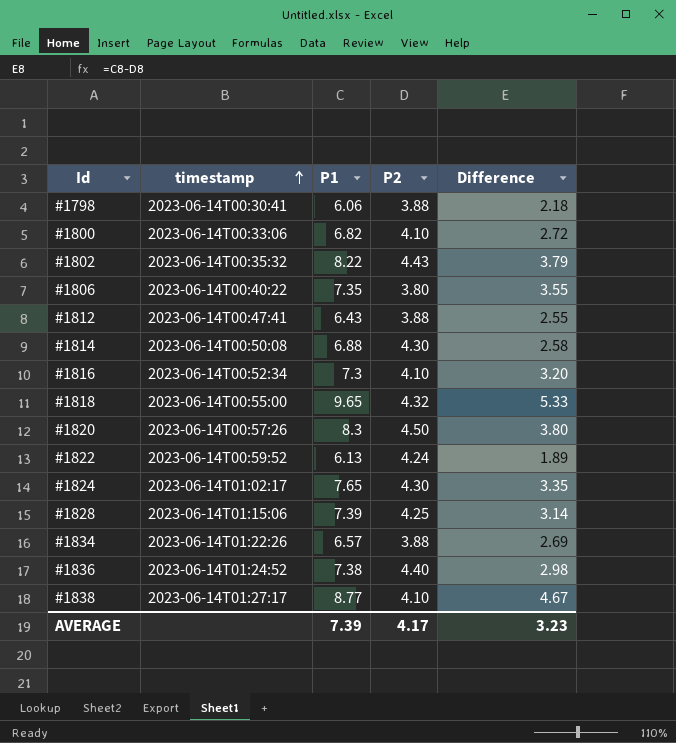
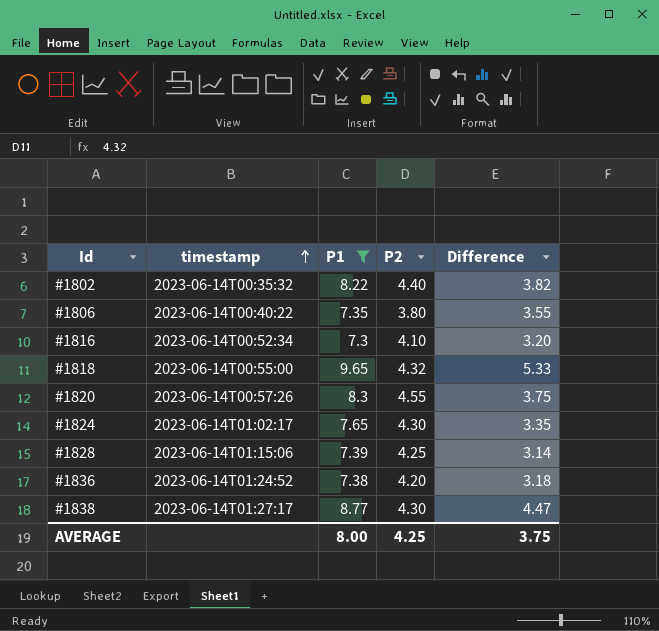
filter: none -> P1 >= 7.3
#1802 | P2: 4.43 -> 4.40
#1802 | Difference: 3.79 -> 3.82
#1820 | P2: 4.50 -> 4.55
#1820 | Difference: 3.80 -> 3.75
#1836 | P2: 4.40 -> 4.20
#1836 | Difference: 2.98 -> 3.18
#1838 | P2: 4.10 -> 4.30
#1838 | Difference: 4.67 -> 4.47
AVERAGE | P1: 7.39 -> 8.00
AVERAGE | P2: 4.17 -> 4.25
AVERAGE | Difference: 3.23 -> 3.75

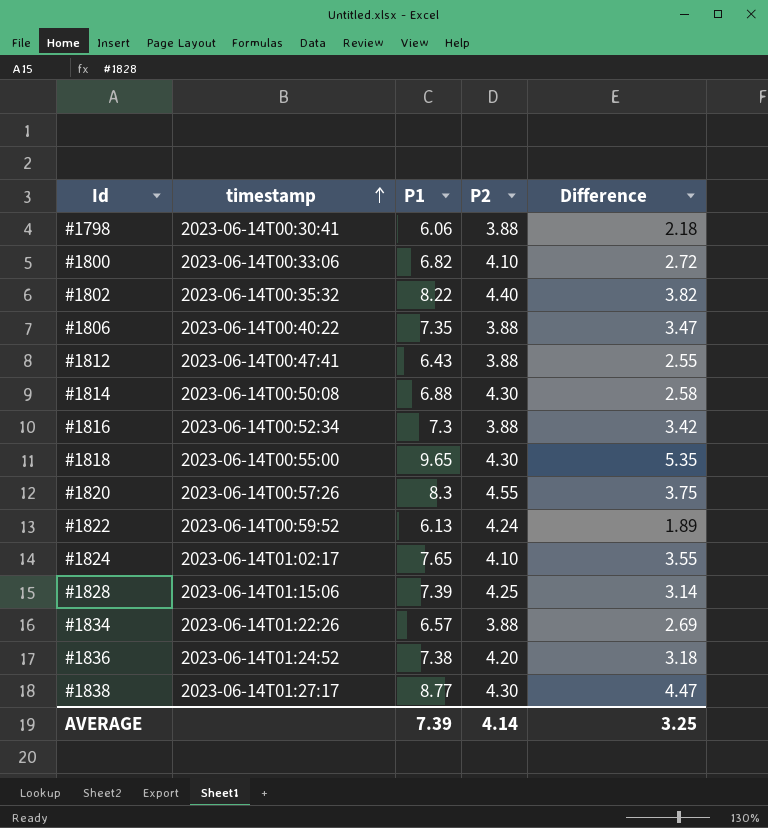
filter: P1 >= 7.3 -> none
#1806 | P2: 3.80 -> 3.88
#1806 | Difference: 3.55 -> 3.47
#1816 | P2: 4.10 -> 3.88
#1816 | Difference: 3.20 -> 3.42
#1818 | P2: 4.32 -> 4.30
#1818 | Difference: 5.33 -> 5.35
#1824 | P2: 4.30 -> 4.10
#1824 | Difference: 3.35 -> 3.55
AVERAGE | P1: 8.00 -> 7.39
AVERAGE | P2: 4.25 -> 4.14
AVERAGE | Difference: 3.75 -> 3.25

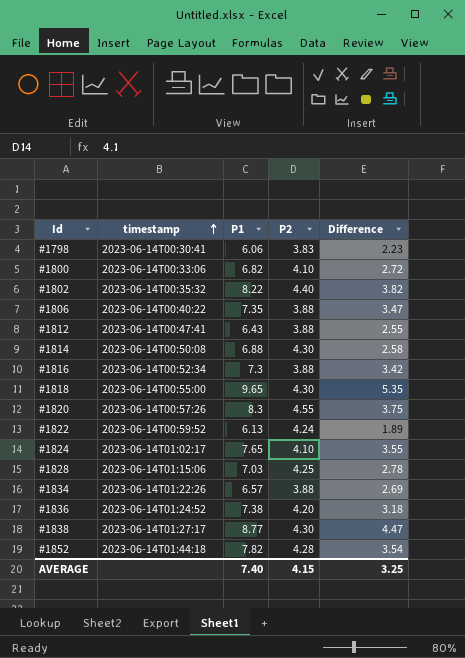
#1798 | P2: 3.88 -> 3.83
#1798 | Difference: 2.18 -> 2.23
#1828 | P1: 7.39 -> 7.03
#1828 | Difference: 3.14 -> 2.78
row #1852: none -> 2023-06-14T01:44:18 | 7.82 | 4.28 | 3.54
AVERAGE | P1: 7.39 -> 7.40
AVERAGE | P2: 4.14 -> 4.15

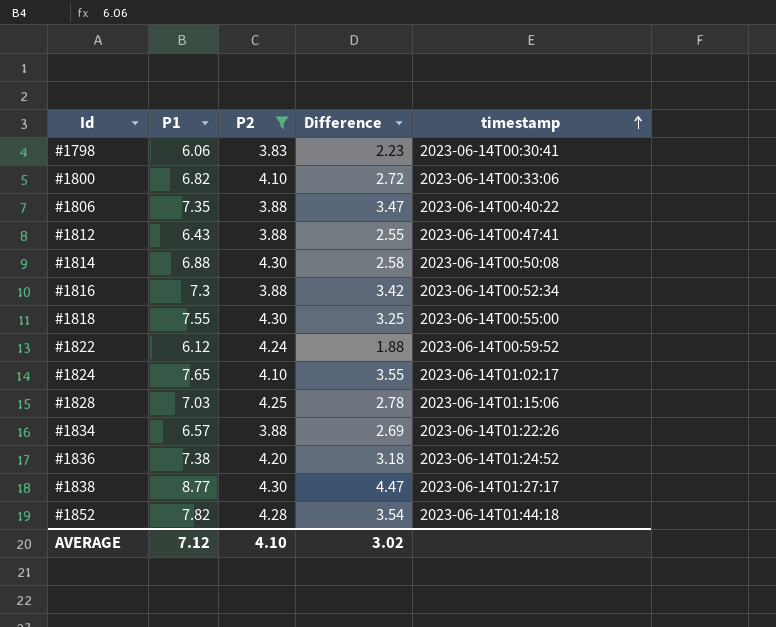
filter: none -> P2 <= 4.30
column timestamp | position: 2 -> 5
#1818 | P1: 9.65 -> 7.55
#1818 | Difference: 5.35 -> 3.25
#1822 | P1: 6.13 -> 6.12
#1822 | Difference: 1.89 -> 1.88
AVERAGE | P1: 7.40 -> 7.12
AVERAGE | P2: 4.15 -> 4.10
AVERAGE | Difference: 3.25 -> 3.02

